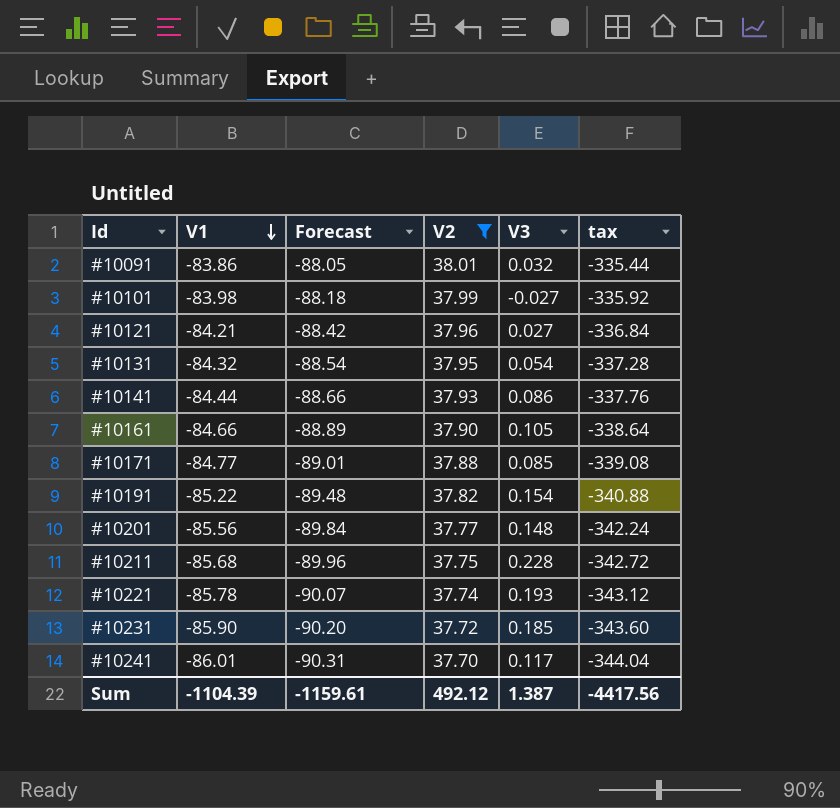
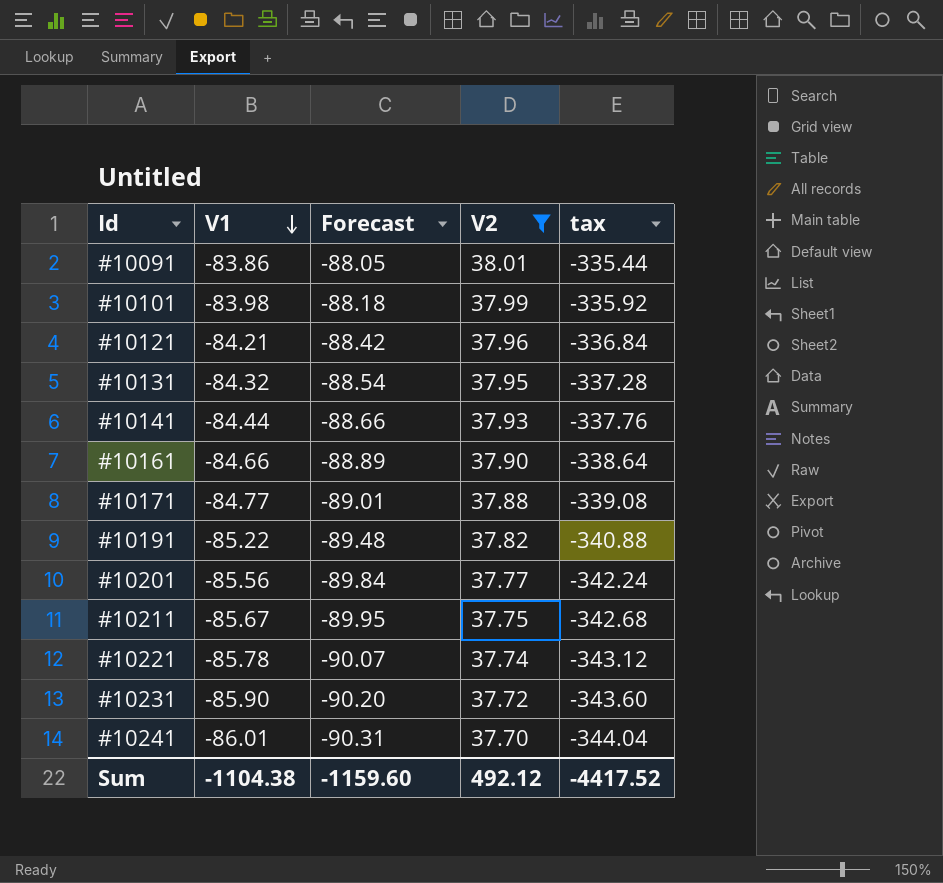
column V3 | position: 5 -> none
#10211 | V1: -85.68 -> -85.67
#10211 | Forecast: -89.96 -> -89.95
#10211 | tax: -342.72 -> -342.68
Sum | V1: -1104.39 -> -1104.38
Sum | Forecast: -1159.61 -> -1159.60
Sum | tax: -4417.56 -> -4417.52

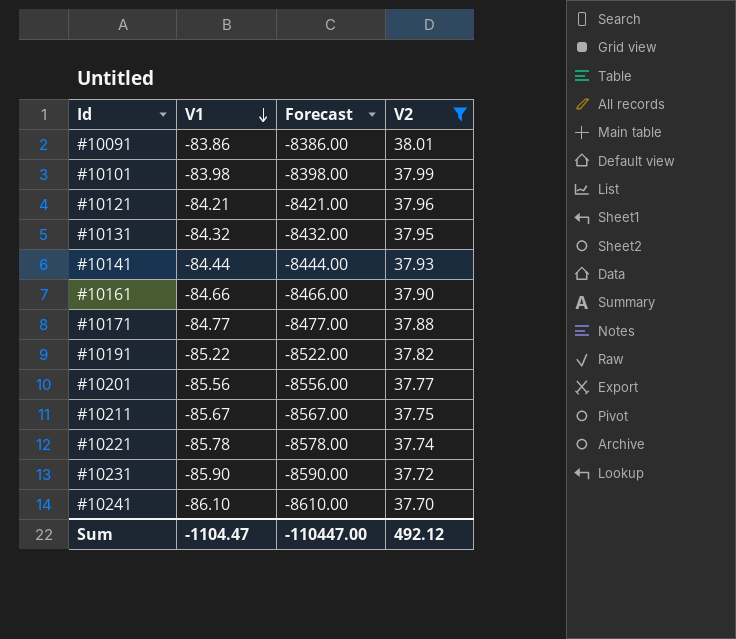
column tax | formula: [V1] * 4 -> none
column Forecast | formula: [V1] * 1.05 -> [V1] * 100
#10241 | V1: -86.01 -> -86.10
Sum | V1: -1104.38 -> -1104.47
Sum | Forecast: -1159.60 -> -110447.00

